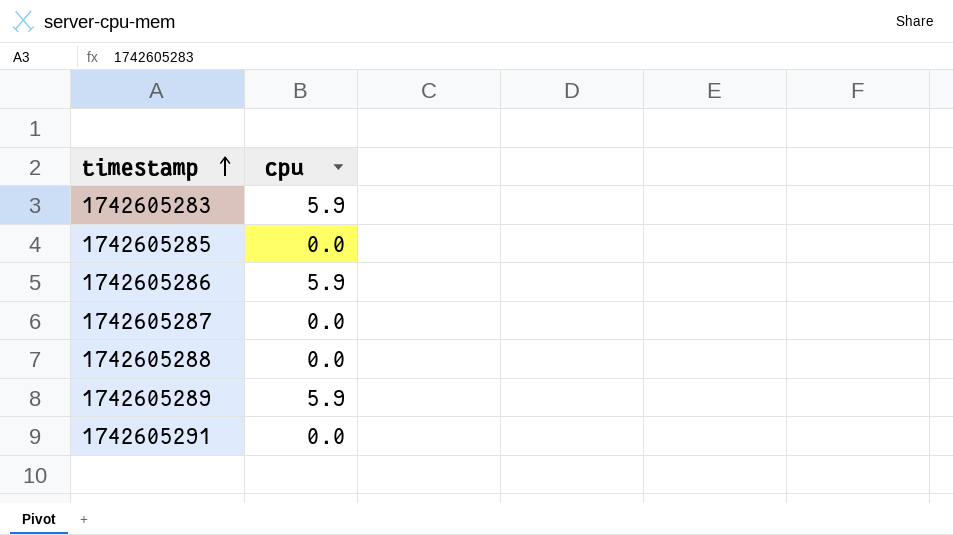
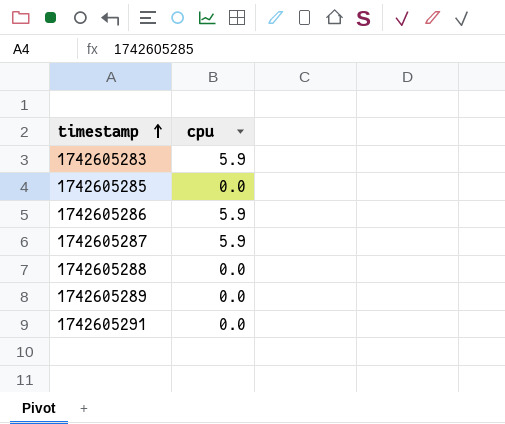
1742605287 | cpu: 0.0 -> 5.9
1742605289 | cpu: 5.9 -> 0.0

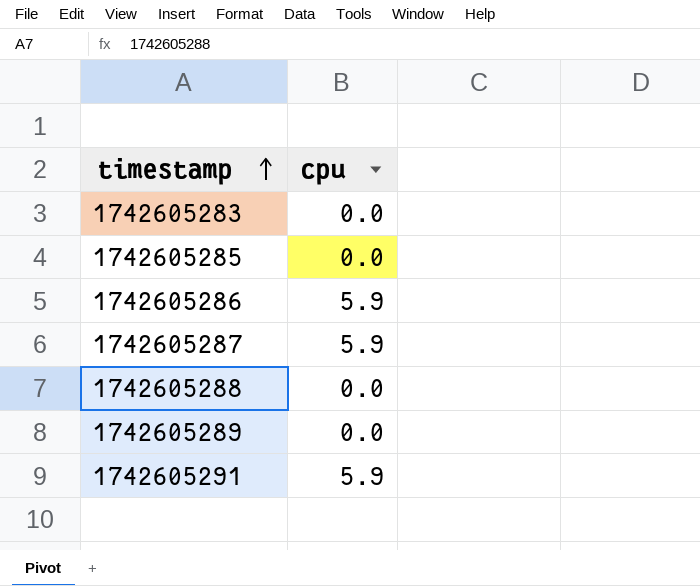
1742605283 | cpu: 5.9 -> 0.0
1742605291 | cpu: 0.0 -> 5.9

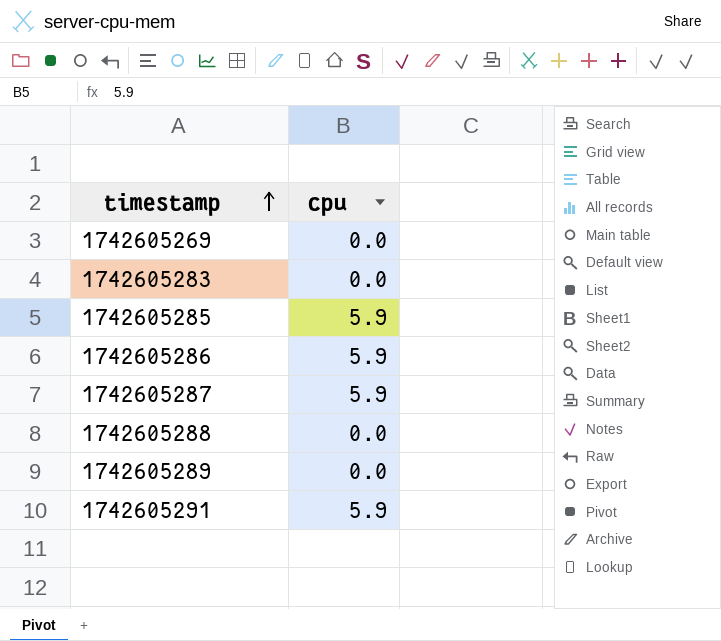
row 1742605269: none -> 0.0
1742605285 | cpu: 0.0 -> 5.9

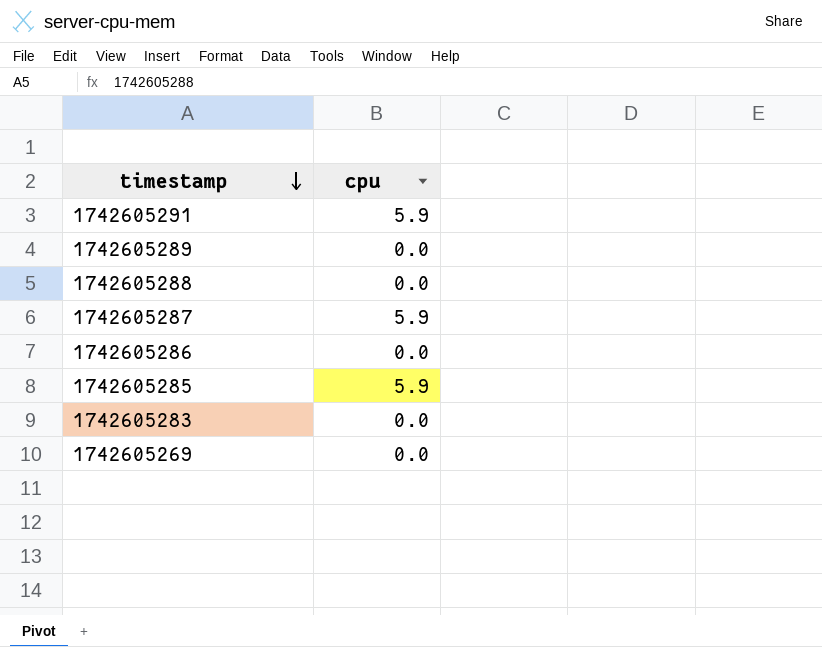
row order: timestamp ascending -> timestamp descending
1742605286 | cpu: 5.9 -> 0.0

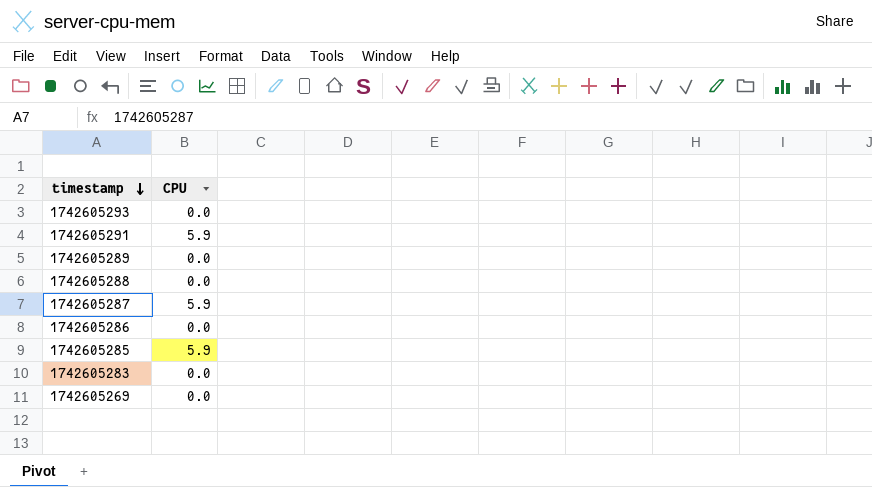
column name: cpu -> CPU
row 1742605293: none -> 0.0

